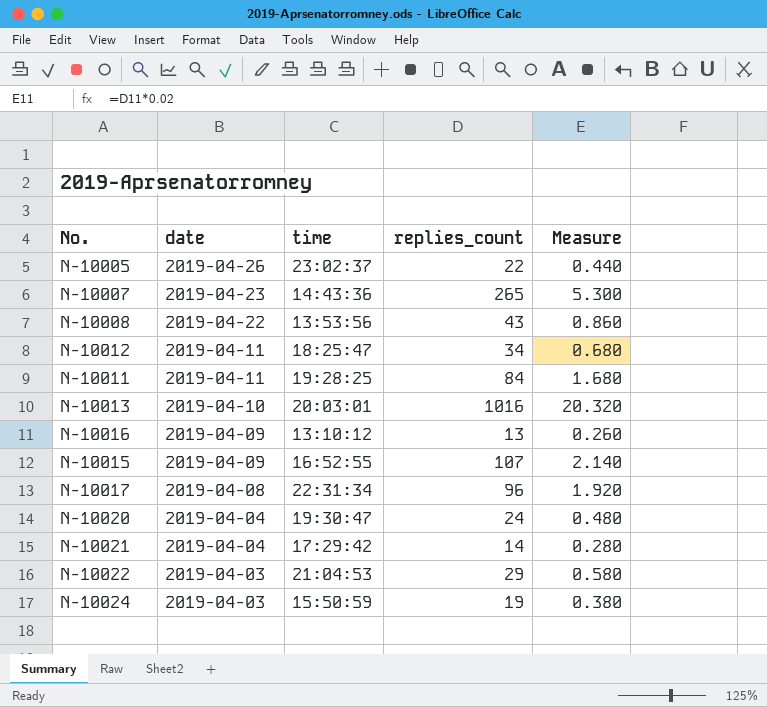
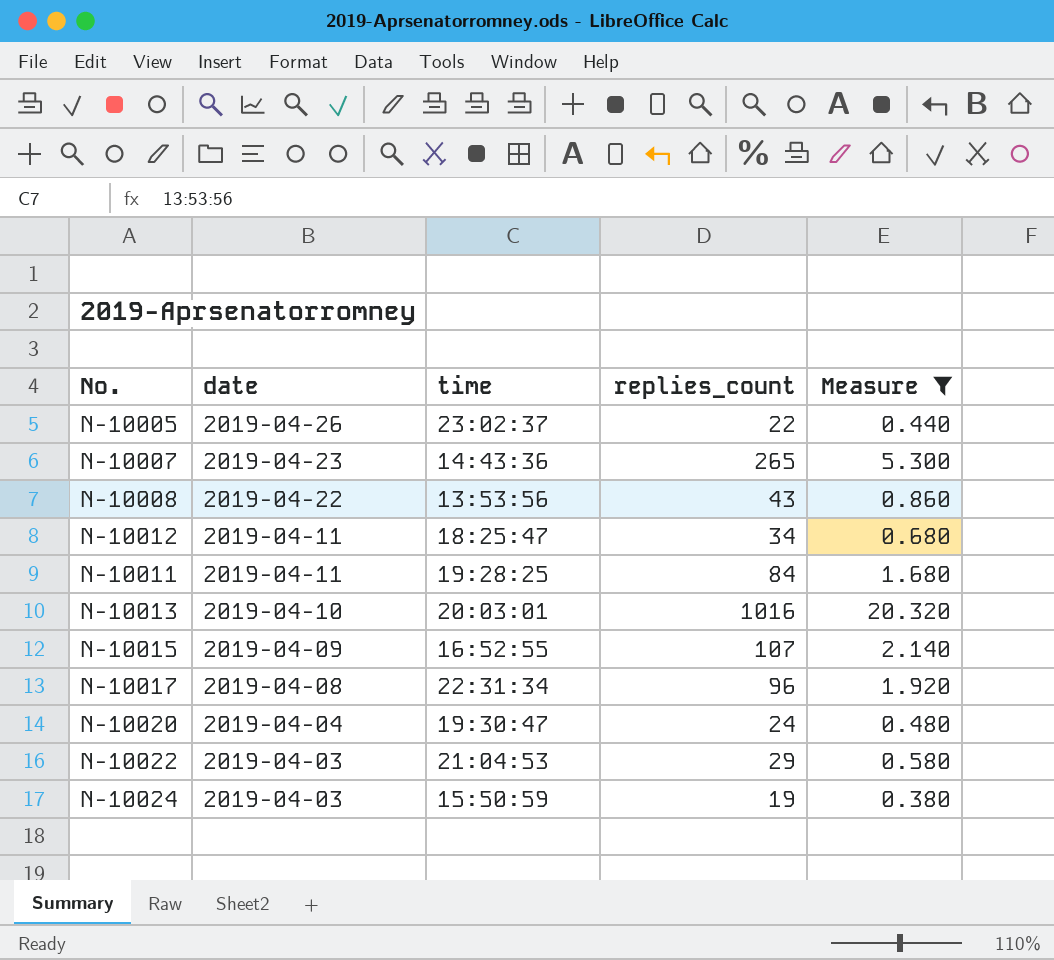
filter: none -> Measure >= 0.380

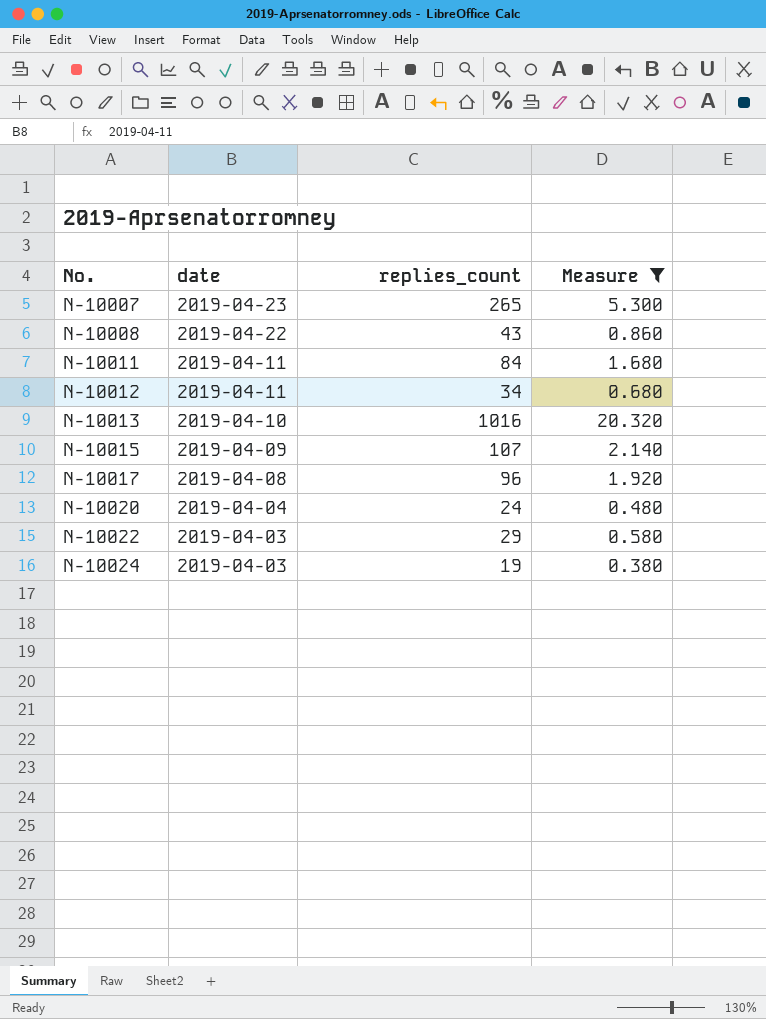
row order: date descending -> No. ascending
column time | position: 3 -> none
row N-10005: 2019-04-26 | 23:02:37 | 22 | 0.440 -> none

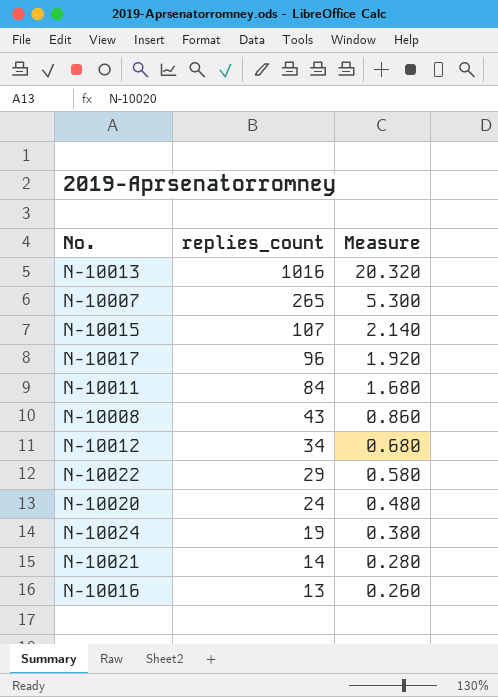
filter: Measure >= 0.380 -> none
row order: No. ascending -> replies_count descending
column date | position: 2 -> none

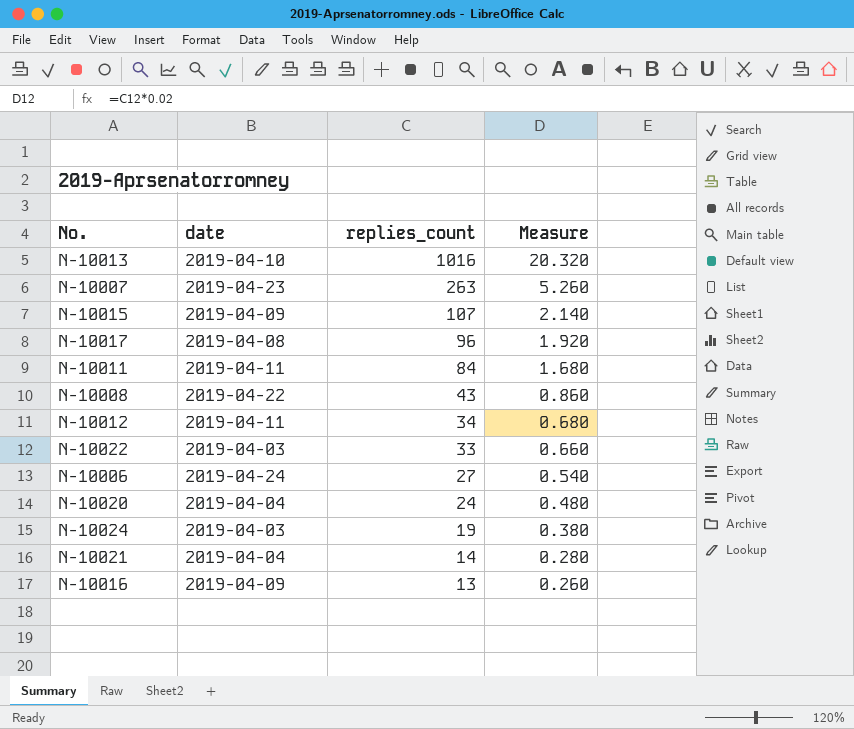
column date | position: none -> 2
N-10007 | replies_count: 265 -> 263
N-10007 | Measure: 5.300 -> 5.260
N-10022 | replies_count: 29 -> 33
N-10022 | Measure: 0.580 -> 0.660
row N-10006: none -> 2019-04-24 | 27 | 0.540

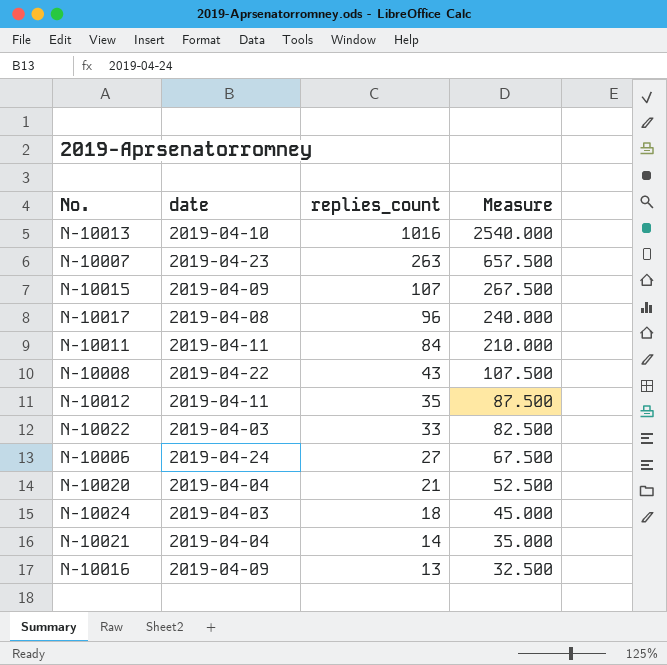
column Measure | formula: [replies_count] * 0.02 -> [replies_count] * 2.5
N-10012 | replies_count: 34 -> 35
N-10020 | replies_count: 24 -> 21
N-10024 | replies_count: 19 -> 18

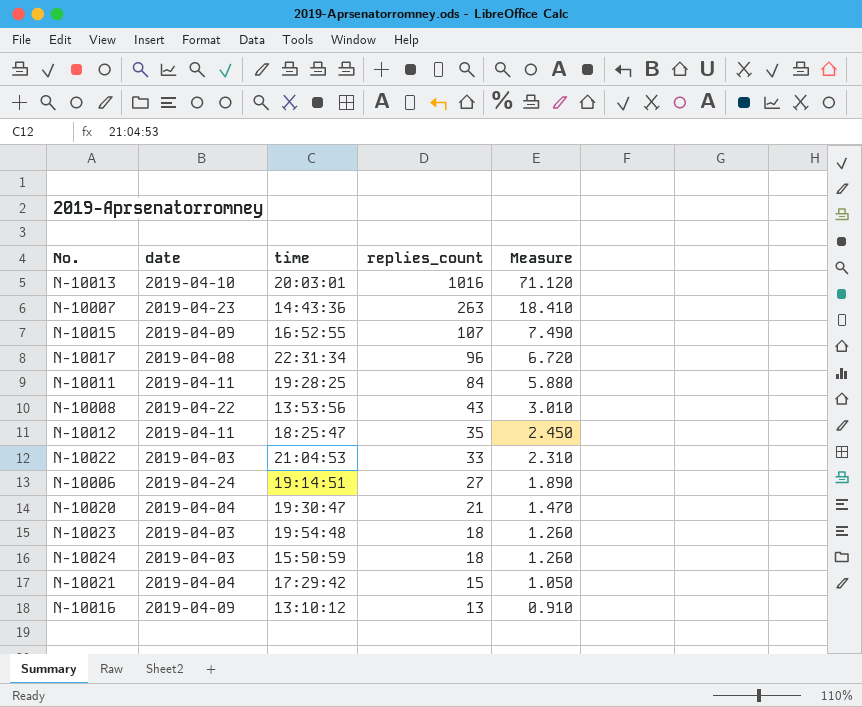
column time | position: none -> 3
column Measure | formula: [replies_count] * 2.5 -> [replies_count] * 0.07
row N-10023: none -> 2019-04-03 | 19:54:48 | 18 | 1.260
N-10021 | replies_count: 14 -> 15

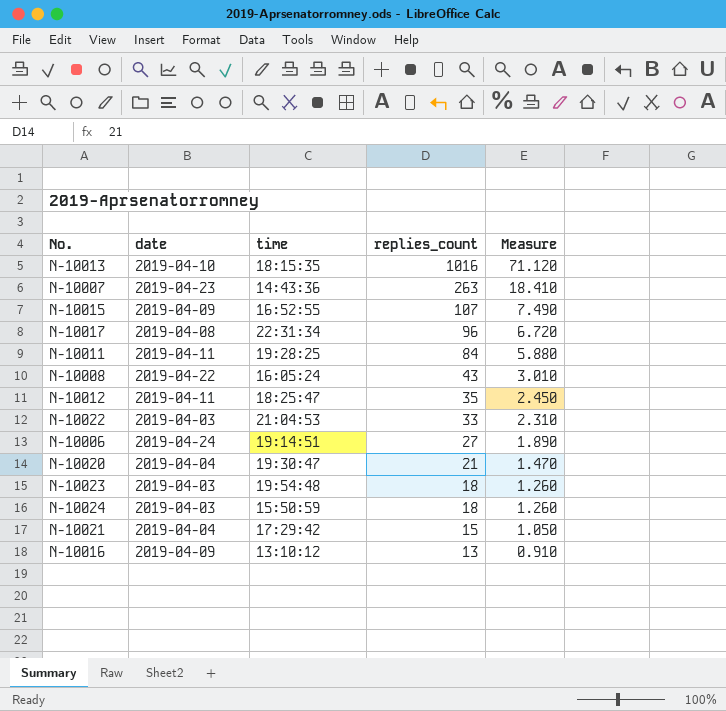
N-10013 | time: 20:03:01 -> 18:15:35
N-10008 | time: 13:53:56 -> 16:05:24

